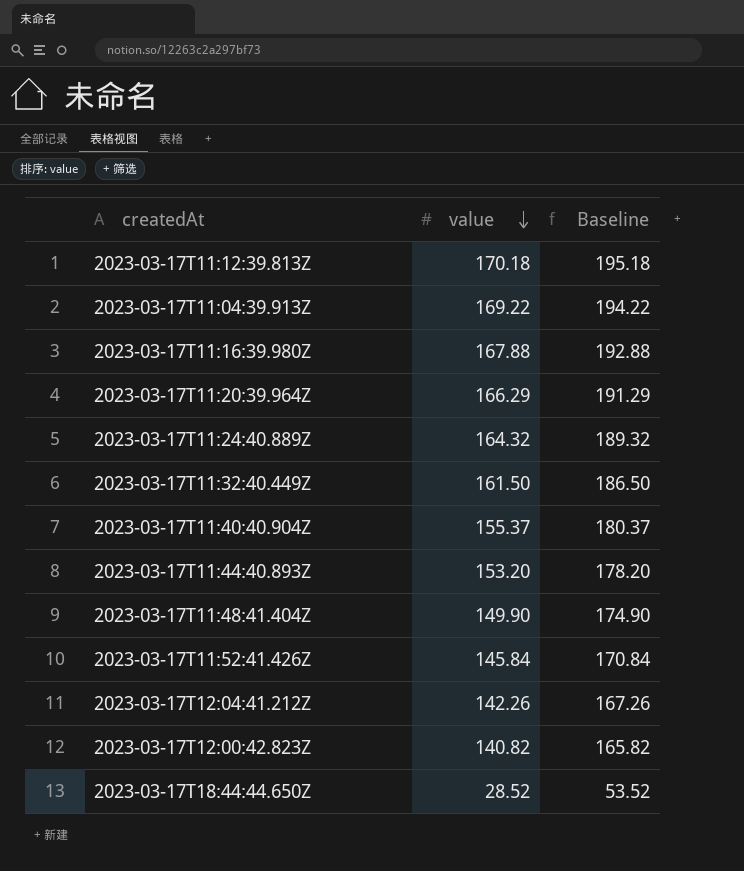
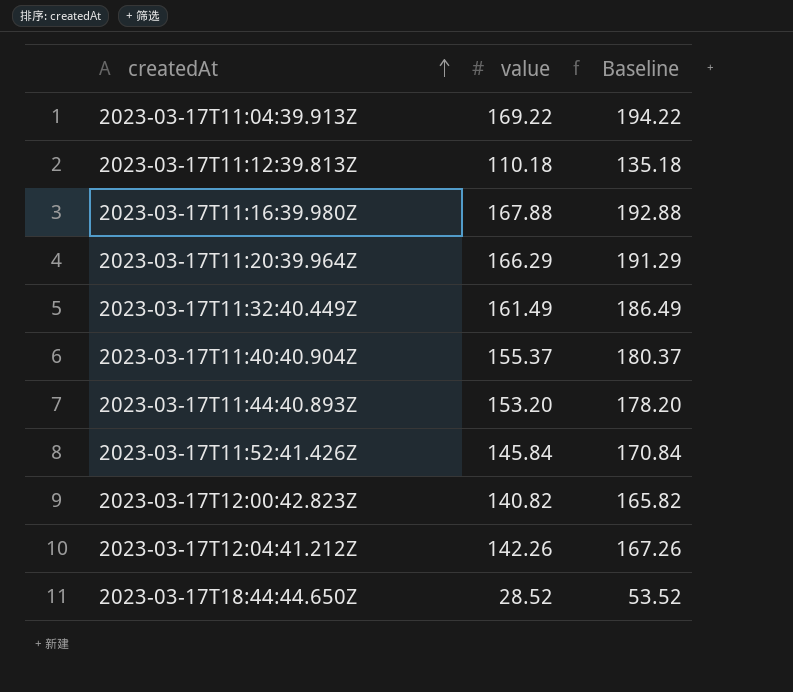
row order: value descending -> createdAt ascending
row 2023-03-17T11:24:40.889Z: 164.32 | 189.32 -> none
row 2023-03-17T11:48:41.404Z: 149.90 | 174.90 -> none
2023-03-17T11:12:39.813Z | value: 170.18 -> 110.18
2023-03-17T11:12:39.813Z | Baseline: 195.18 -> 135.18
2023-03-17T11:32:40.449Z | value: 161.50 -> 161.49
2023-03-17T11:32:40.449Z | Baseline: 186.50 -> 186.49

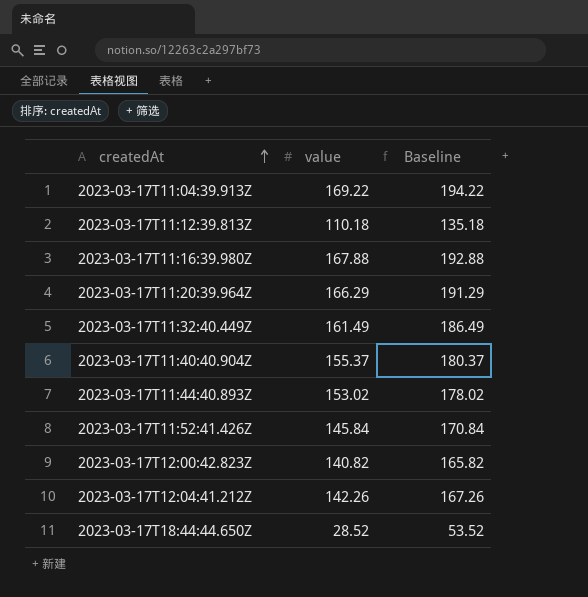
2023-03-17T11:44:40.893Z | value: 153.20 -> 153.02
2023-03-17T11:44:40.893Z | Baseline: 178.20 -> 178.02

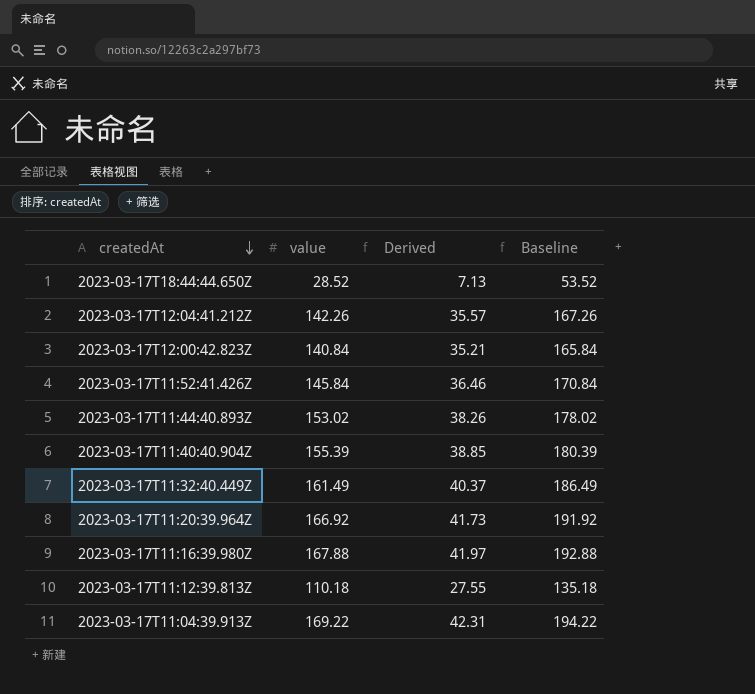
row order: createdAt ascending -> createdAt descending
column Derived | formula: none -> [value] * 0.25
2023-03-17T12:00:42.823Z | value: 140.82 -> 140.84
2023-03-17T12:00:42.823Z | Baseline: 165.82 -> 165.84
2023-03-17T11:40:40.904Z | value: 155.37 -> 155.39
2023-03-17T11:40:40.904Z | Baseline: 180.37 -> 180.39
2023-03-17T11:20:39.964Z | value: 166.29 -> 166.92
2023-03-17T11:20:39.964Z | Baseline: 191.29 -> 191.92

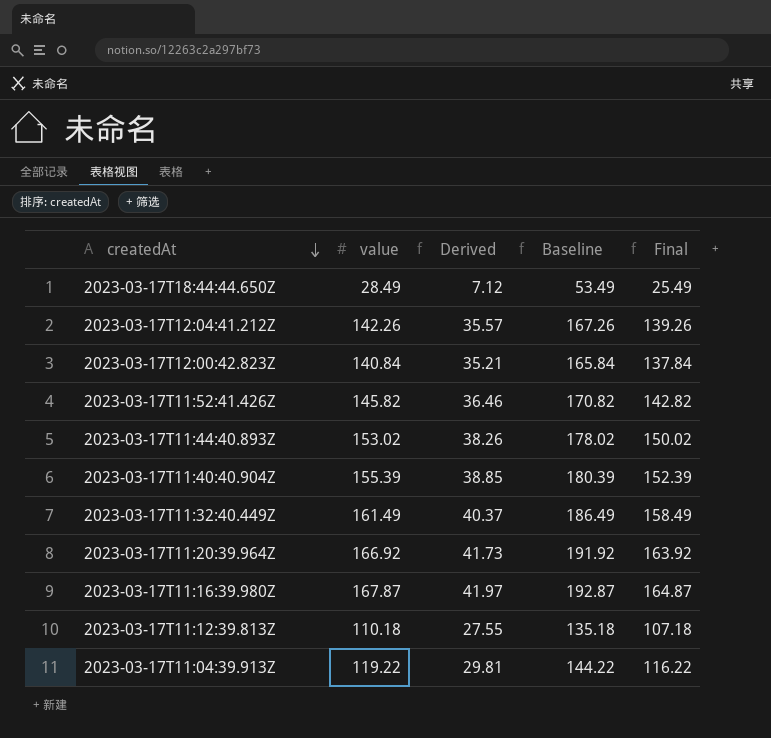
column Final | formula: none -> [value] - 3
2023-03-17T18:44:44.650Z | value: 28.52 -> 28.49
2023-03-17T18:44:44.650Z | Derived: 7.13 -> 7.12
2023-03-17T18:44:44.650Z | Baseline: 53.52 -> 53.49
2023-03-17T11:52:41.426Z | value: 145.84 -> 145.82
2023-03-17T11:52:41.426Z | Baseline: 170.84 -> 170.82
2023-03-17T11:16:39.980Z | value: 167.88 -> 167.87
2023-03-17T11:16:39.980Z | Baseline: 192.88 -> 192.87
2023-03-17T11:04:39.913Z | value: 169.22 -> 119.22
2023-03-17T11:04:39.913Z | Derived: 42.31 -> 29.81
2023-03-17T11:04:39.913Z | Baseline: 194.22 -> 144.22

